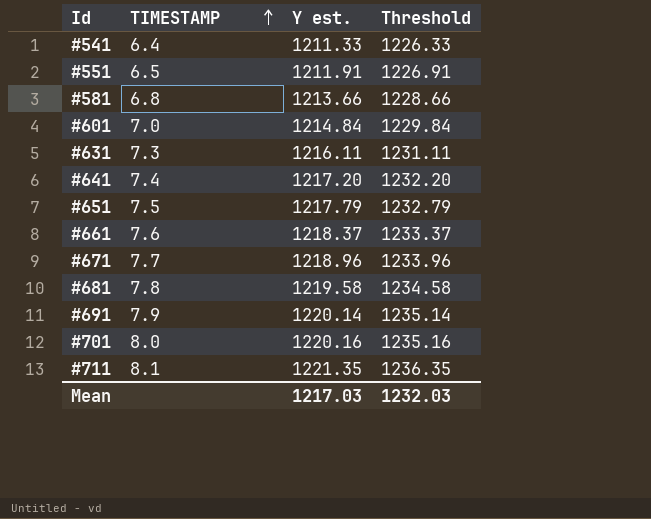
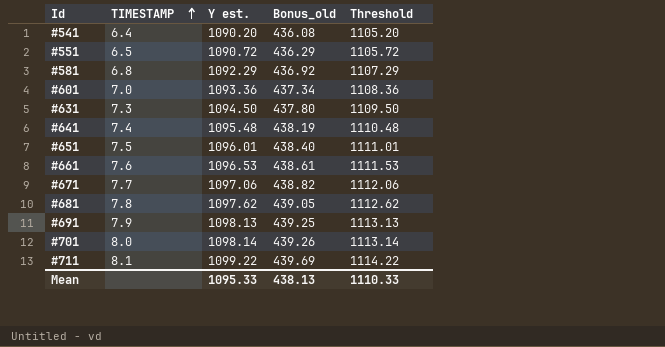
column Bonus_old | formula: none -> [Y est.] * 0.4
#541 | Y est.: 1211.33 -> 1090.20
#541 | Threshold: 1226.33 -> 1105.20
#551 | Y est.: 1211.91 -> 1090.72
#551 | Threshold: 1226.91 -> 1105.72
#581 | Y est.: 1213.66 -> 1092.29
#581 | Threshold: 1228.66 -> 1107.29
#601 | Y est.: 1214.84 -> 1093.36
#601 | Threshold: 1229.84 -> 1108.36
#631 | Y est.: 1216.11 -> 1094.50
#631 | Threshold: 1231.11 -> 1109.50
#641 | Y est.: 1217.20 -> 1095.48
#641 | Threshold: 1232.20 -> 1110.48
#651 | Y est.: 1217.79 -> 1096.01
#651 | Threshold: 1232.79 -> 1111.01
#661 | Y est.: 1218.37 -> 1096.53
#661 | Threshold: 1233.37 -> 1111.53
#671 | Y est.: 1218.96 -> 1097.06
#671 | Threshold: 1233.96 -> 1112.06
#681 | Y est.: 1219.58 -> 1097.62
#681 | Threshold: 1234.58 -> 1112.62
#691 | Y est.: 1220.14 -> 1098.13
#691 | Threshold: 1235.14 -> 1113.13
#701 | Y est.: 1220.16 -> 1098.14
#701 | Threshold: 1235.16 -> 1113.14
#711 | Y est.: 1221.35 -> 1099.22
#711 | Threshold: 1236.35 -> 1114.22
Mean | Y est.: 1217.03 -> 1095.33
Mean | Threshold: 1232.03 -> 1110.33

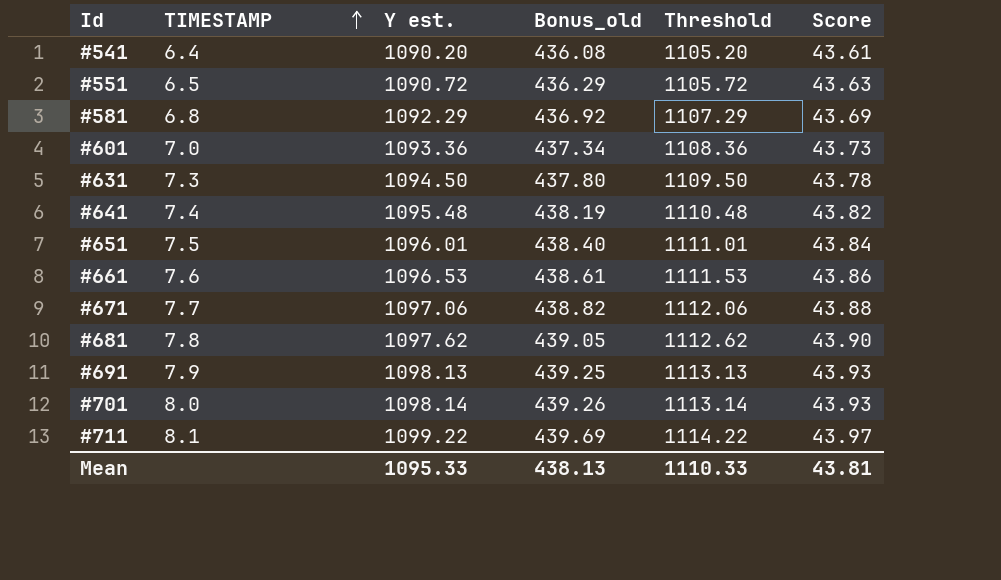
column Score | formula: none -> [Y est.] * 0.04

